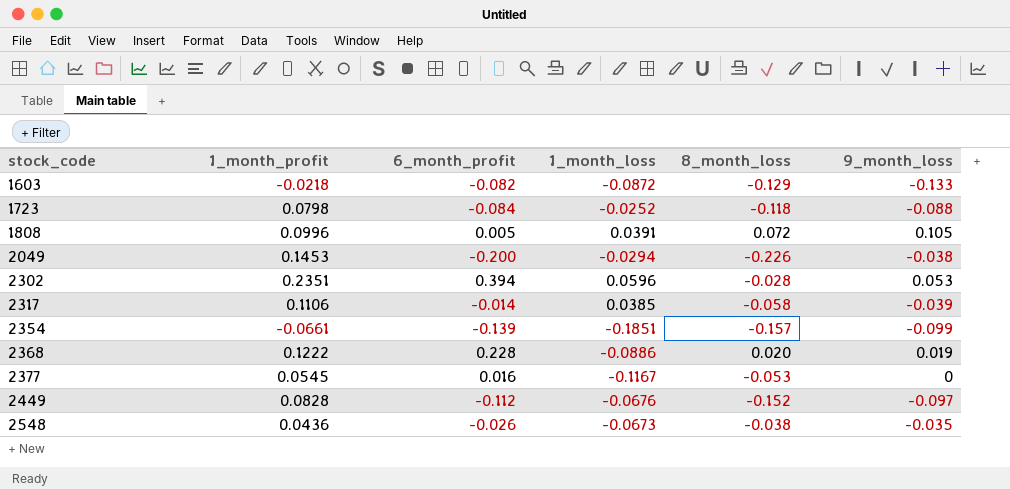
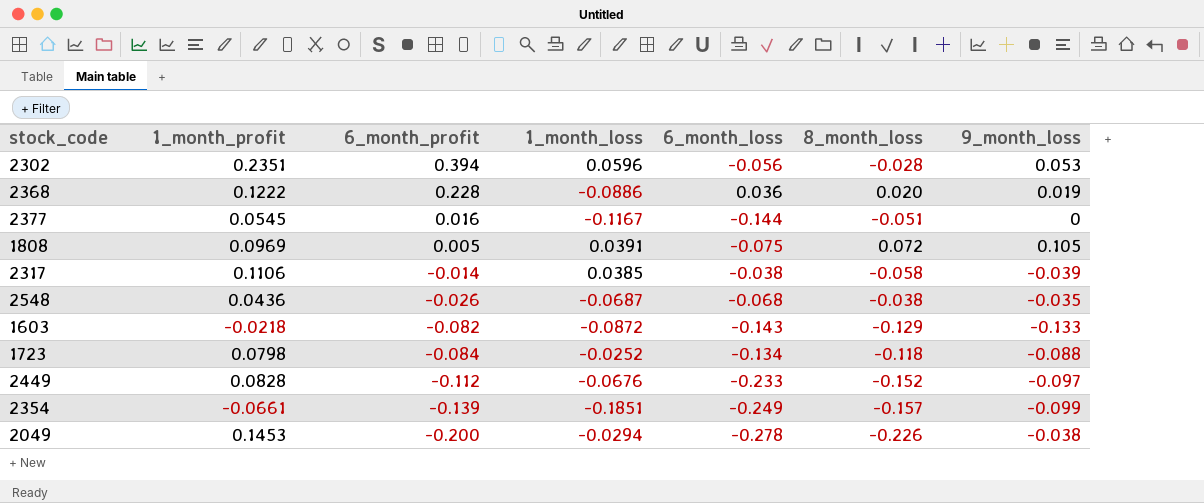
row order: stock_code ascending -> 6_month_profit descending
column 6_month_loss | position: none -> 5
2377 | 8_month_loss: -0.053 -> -0.051
1808 | 1_month_profit: 0.0996 -> 0.0969
2548 | 1_month_loss: -0.0673 -> -0.0687

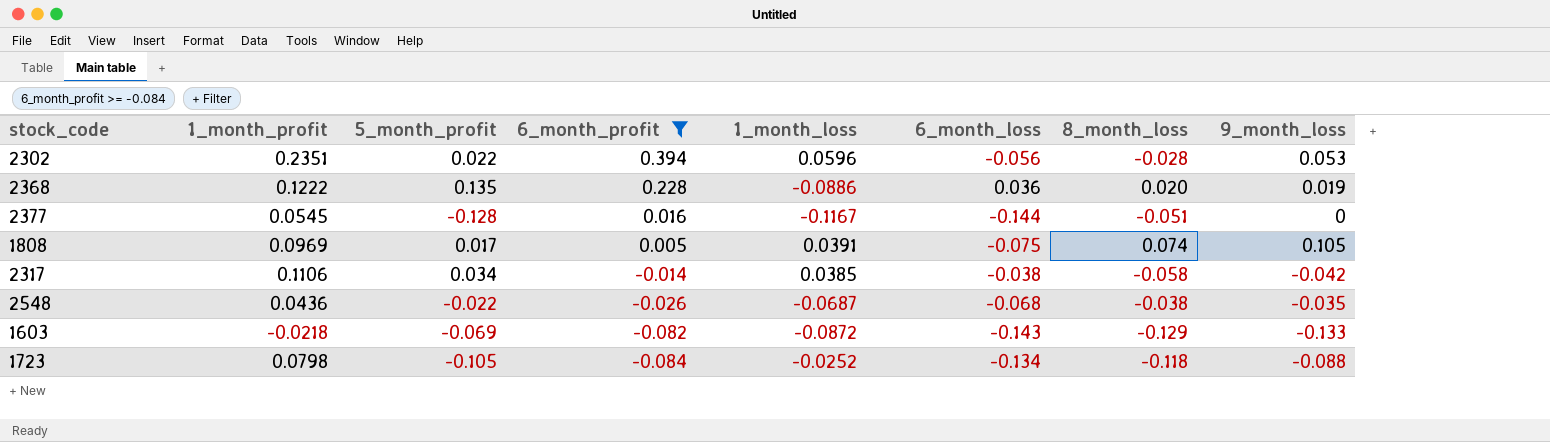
filter: none -> 6_month_profit >= -0.084
column 5_month_profit | position: none -> 3
1808 | 8_month_loss: 0.072 -> 0.074
2317 | 9_month_loss: -0.039 -> -0.042

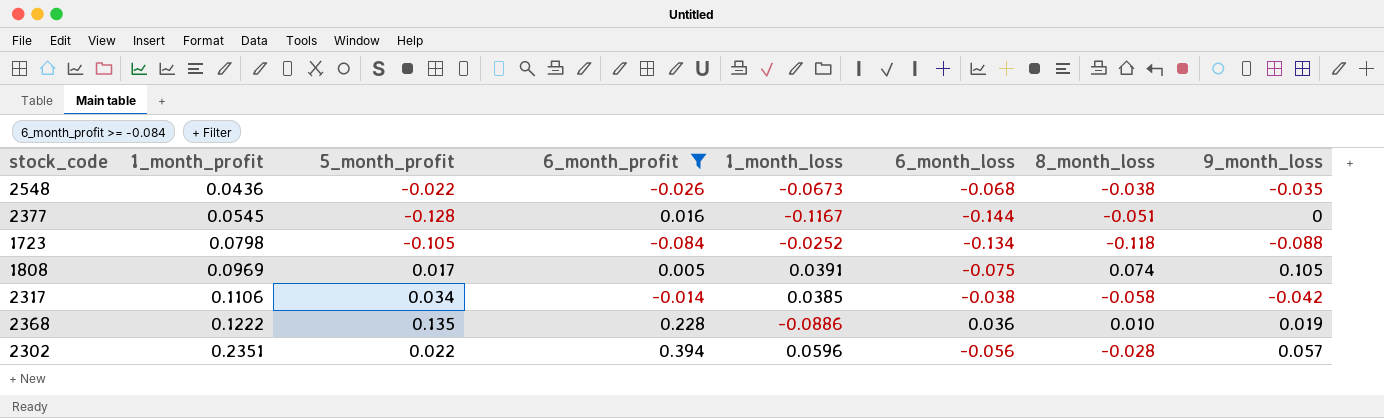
row order: 6_month_profit descending -> 1_month_profit ascending
row 1603: -0.0218 | -0.069 | -0.082 | -0.0872 | -0.143 | -0.129 | -0.133 -> none
2548 | 1_month_loss: -0.0687 -> -0.0673
2368 | 8_month_loss: 0.020 -> 0.010
2302 | 9_month_loss: 0.053 -> 0.057

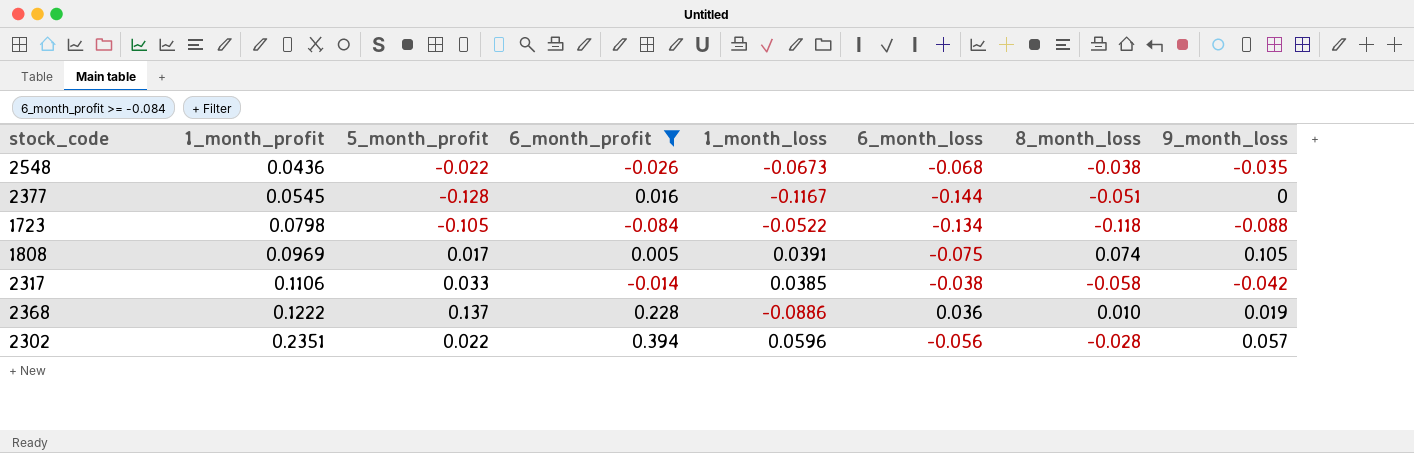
1723 | 1_month_loss: -0.0252 -> -0.0522
2317 | 5_month_profit: 0.034 -> 0.033
2368 | 5_month_profit: 0.135 -> 0.137

